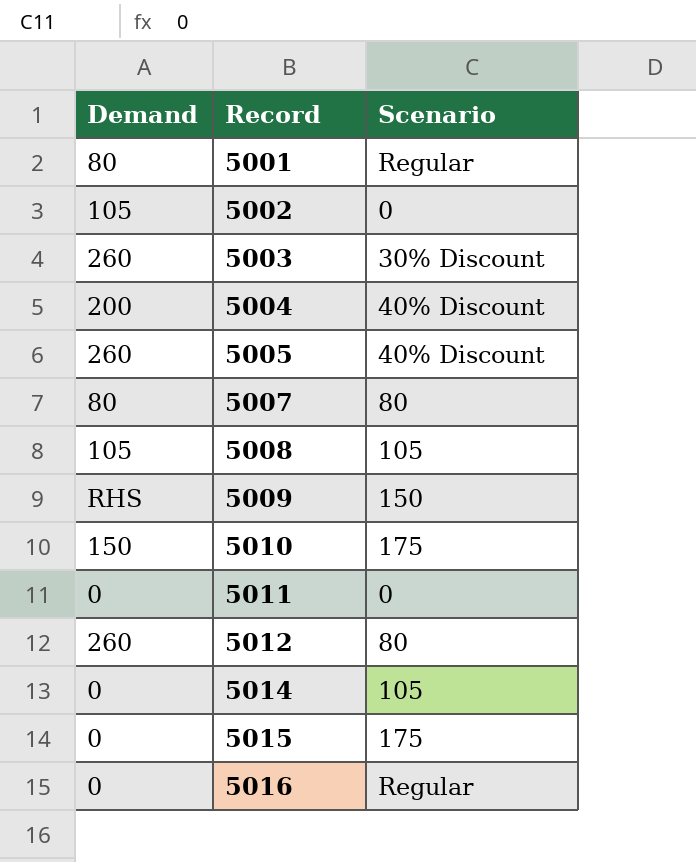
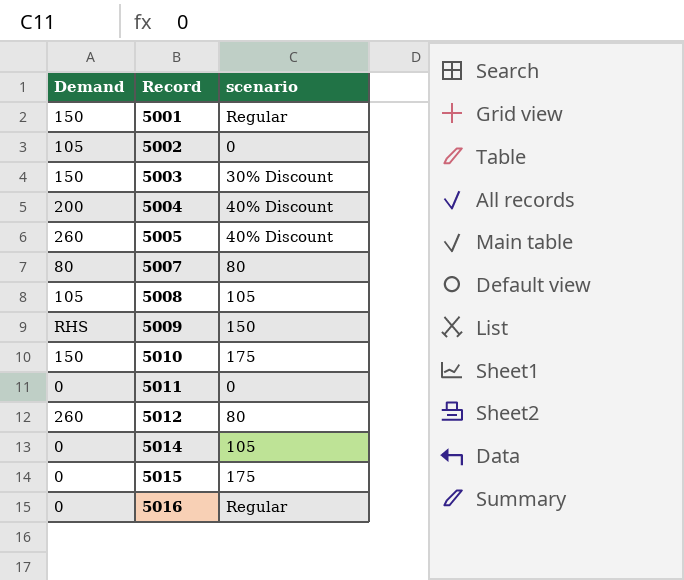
column name: Scenario -> scenario
5001 | Demand: 80 -> 150
5003 | Demand: 260 -> 150

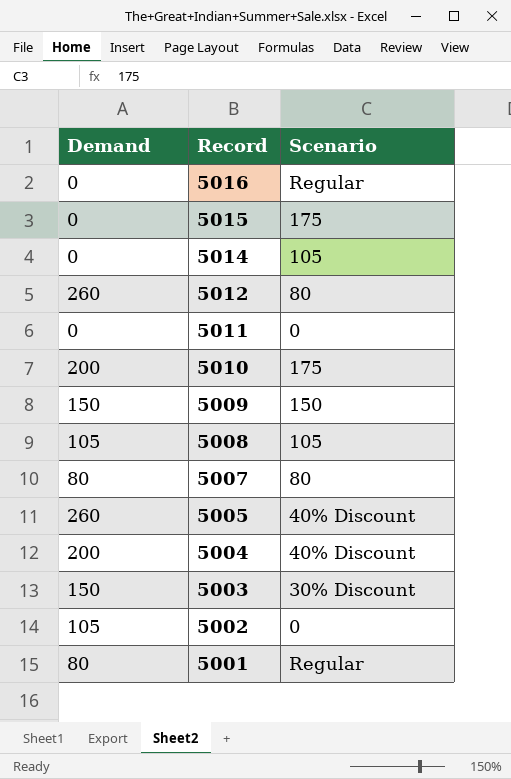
row order: Record ascending -> Record descending
column name: scenario -> Scenario
5010 | Demand: 150 -> 200
5009 | Demand: RHS -> 150
5001 | Demand: 150 -> 80

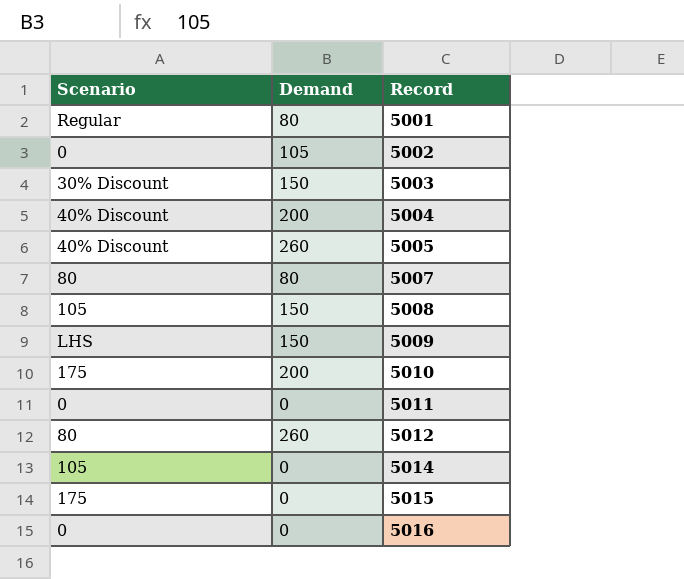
row order: Record descending -> Record ascending
column Scenario | position: 3 -> 1
5008 | Demand: 105 -> 150
5009 | Scenario: 150 -> LHS
5016 | Scenario: Regular -> 0

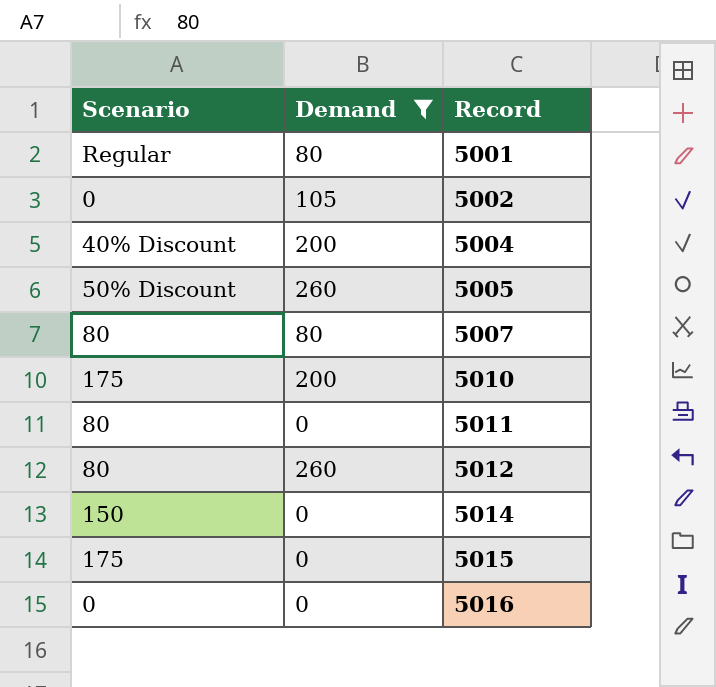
filter: none -> Demand != 150
5005 | Scenario: 40% Discount -> 50% Discount
5011 | Scenario: 0 -> 80
5014 | Scenario: 105 -> 150

